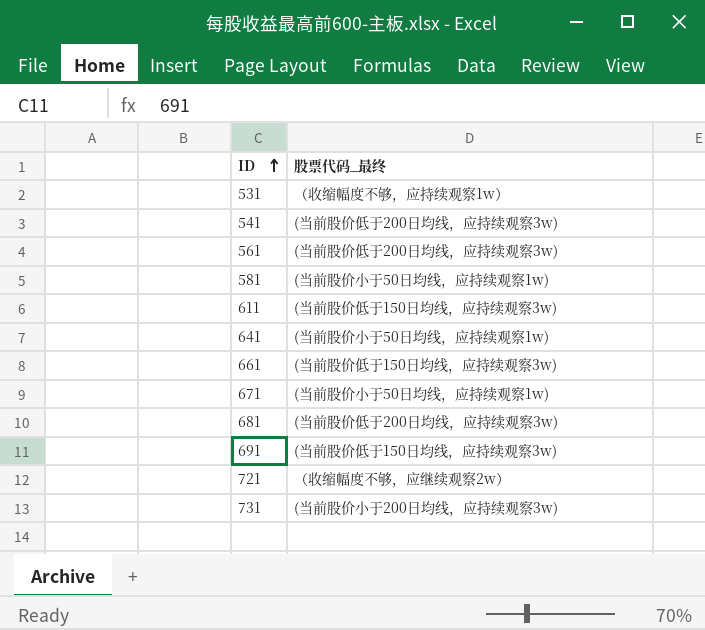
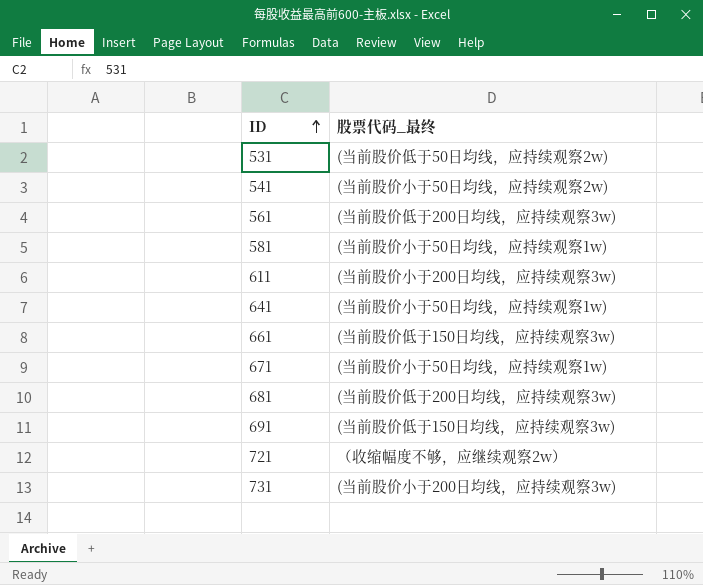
531 | 股票代码_最终: （收缩幅度不够，应持续观察1w） -> (当前股价低于50日均线，应持续观察2w)
541 | 股票代码_最终: (当前股价低于200日均线，应持续观察3w) -> (当前股价小于50日均线，应持续观察2w)
611 | 股票代码_最终: (当前股价低于150日均线，应持续观察3w) -> (当前股价小于200日均线，应持续观察3w)

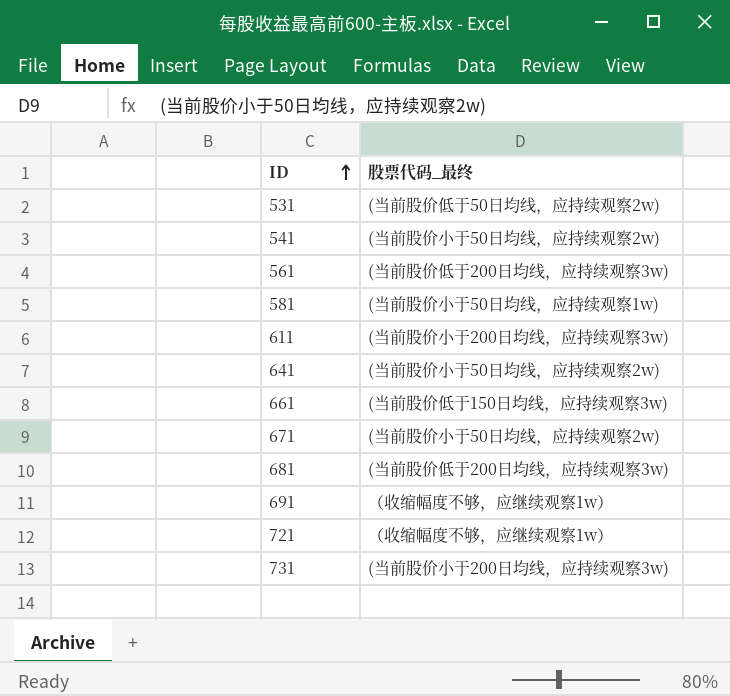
641 | 股票代码_最终: (当前股价小于50日均线，应持续观察1w) -> (当前股价小于50日均线，应持续观察2w)
671 | 股票代码_最终: (当前股价小于50日均线，应持续观察1w) -> (当前股价小于50日均线，应持续观察2w)
691 | 股票代码_最终: (当前股价低于150日均线，应持续观察3w) -> （收缩幅度不够，应继续观察1w）
721 | 股票代码_最终: （收缩幅度不够，应继续观察2w） -> （收缩幅度不够，应继续观察1w）

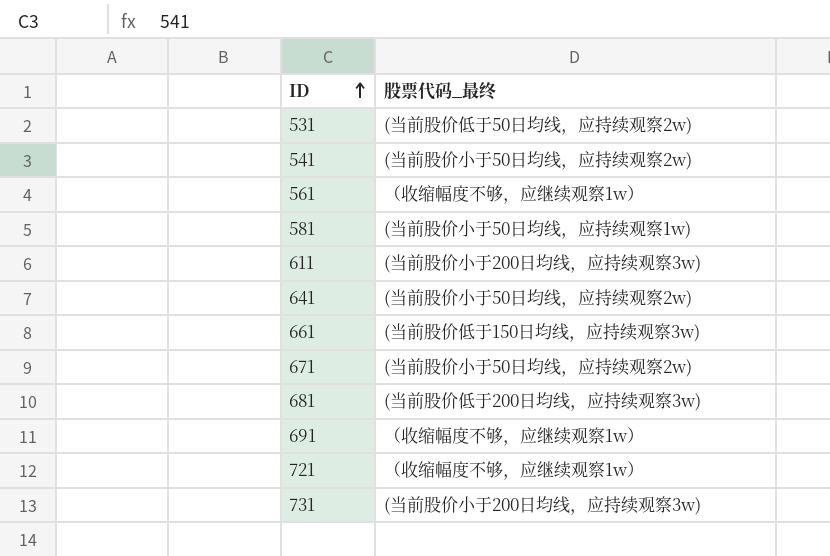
561 | 股票代码_最终: (当前股价低于200日均线，应持续观察3w) -> （收缩幅度不够，应继续观察1w）

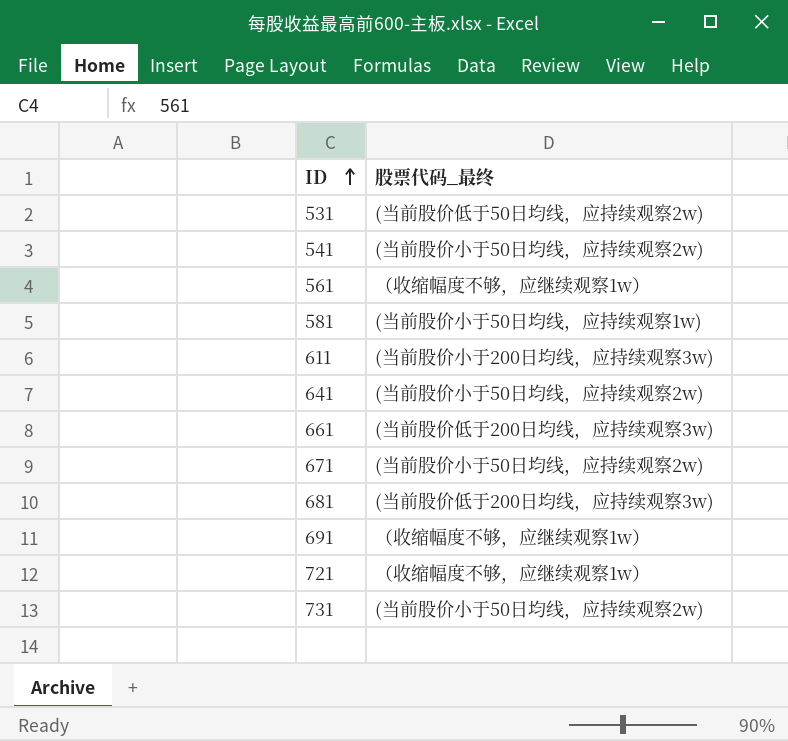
661 | 股票代码_最终: (当前股价低于150日均线，应持续观察3w) -> (当前股价低于200日均线，应持续观察3w)
731 | 股票代码_最终: (当前股价小于200日均线，应持续观察3w) -> (当前股价小于50日均线，应持续观察2w)

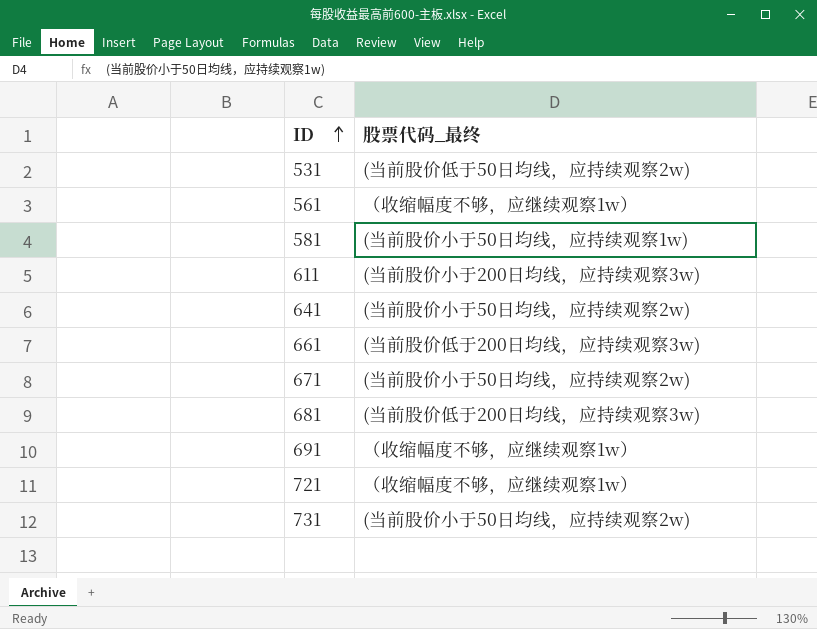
row 541: (当前股价小于50日均线，应持续观察2w) -> none

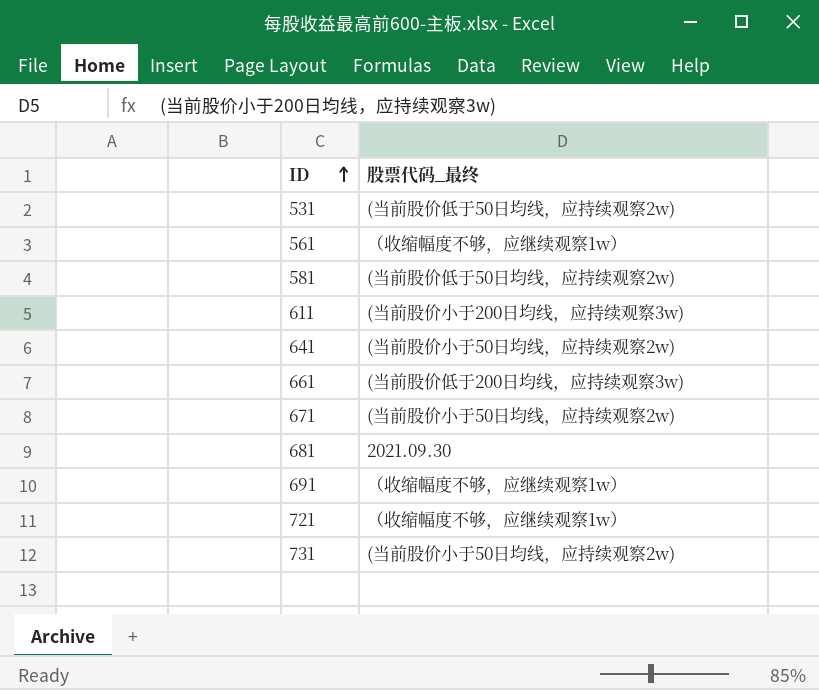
581 | 股票代码_最终: (当前股价小于50日均线，应持续观察1w) -> (当前股价低于50日均线，应持续观察2w)
681 | 股票代码_最终: (当前股价低于200日均线，应持续观察3w) -> 2021.09.30

